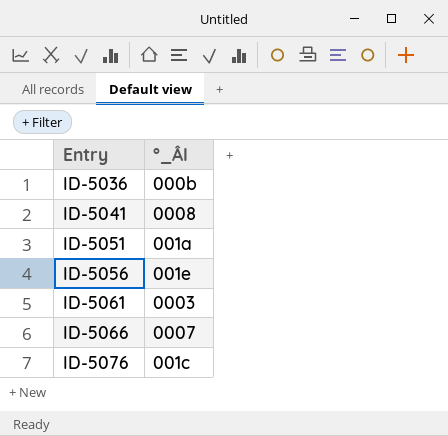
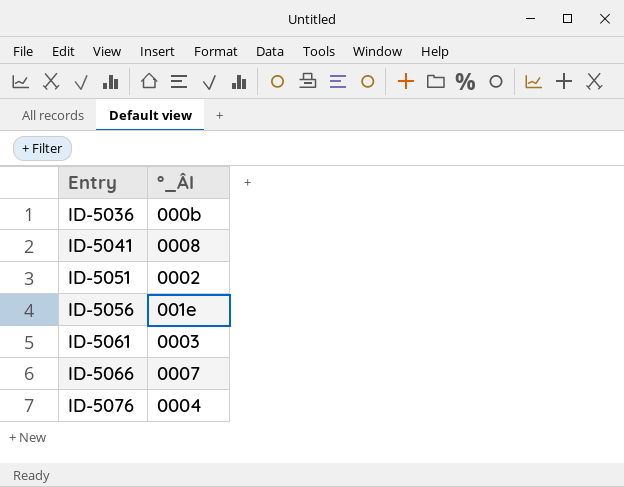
ID-5051 | °_ÂI: 001a -> 0002
ID-5076 | °_ÂI: 001c -> 0004

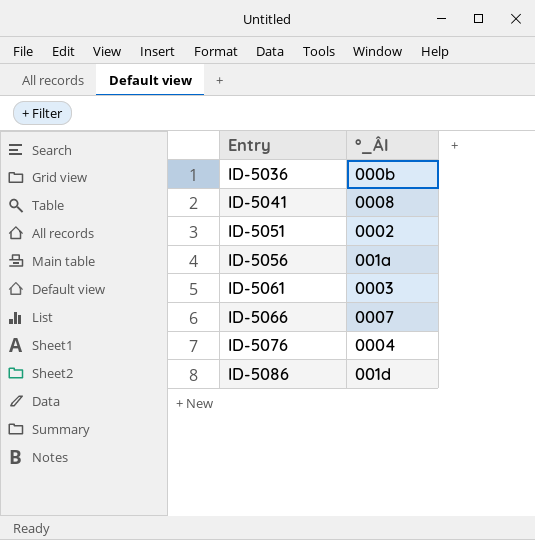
ID-5056 | °_ÂI: 001e -> 001a
row ID-5086: none -> 001d

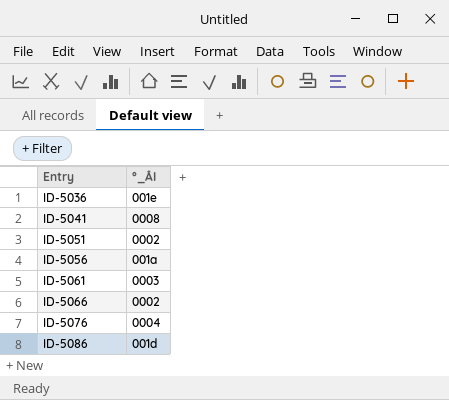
ID-5036 | °_ÂI: 000b -> 001e
ID-5066 | °_ÂI: 0007 -> 0002

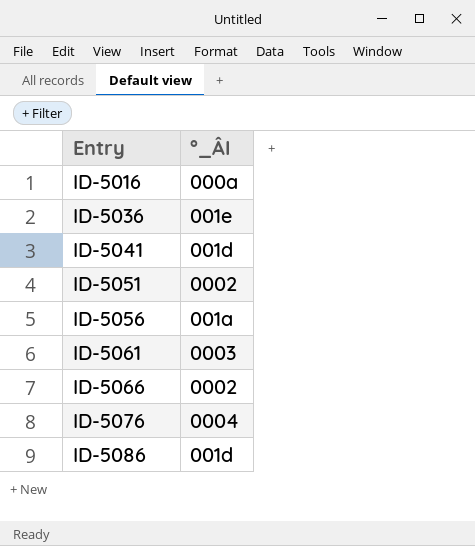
row ID-5016: none -> 000a
ID-5041 | °_ÂI: 0008 -> 001d

